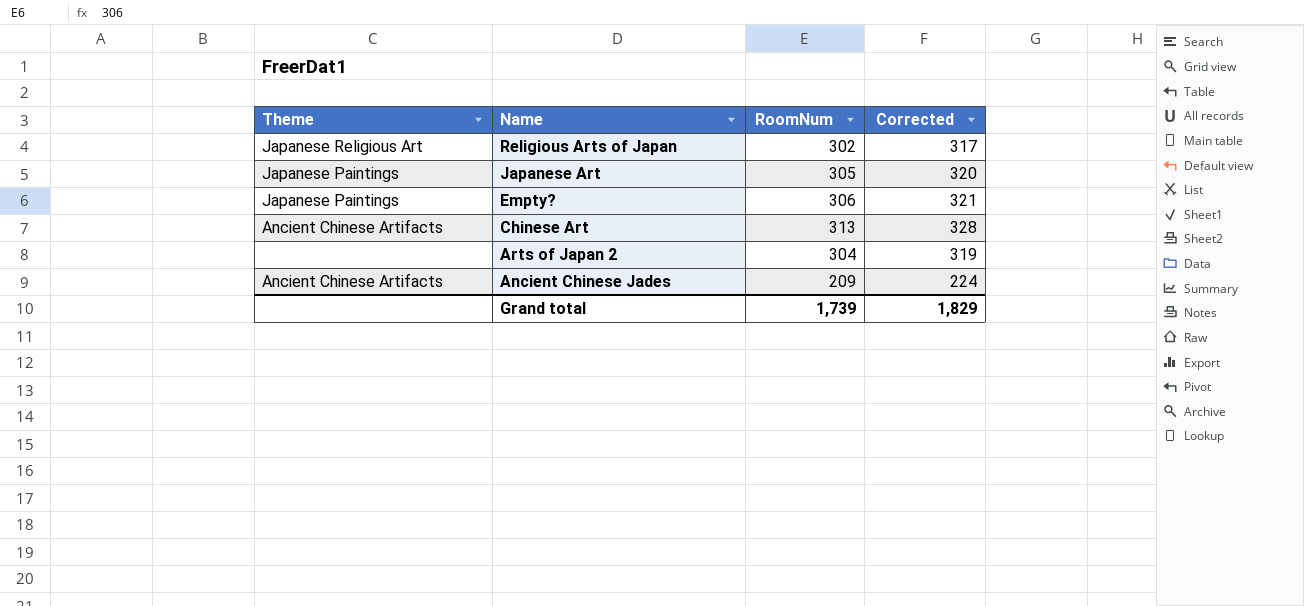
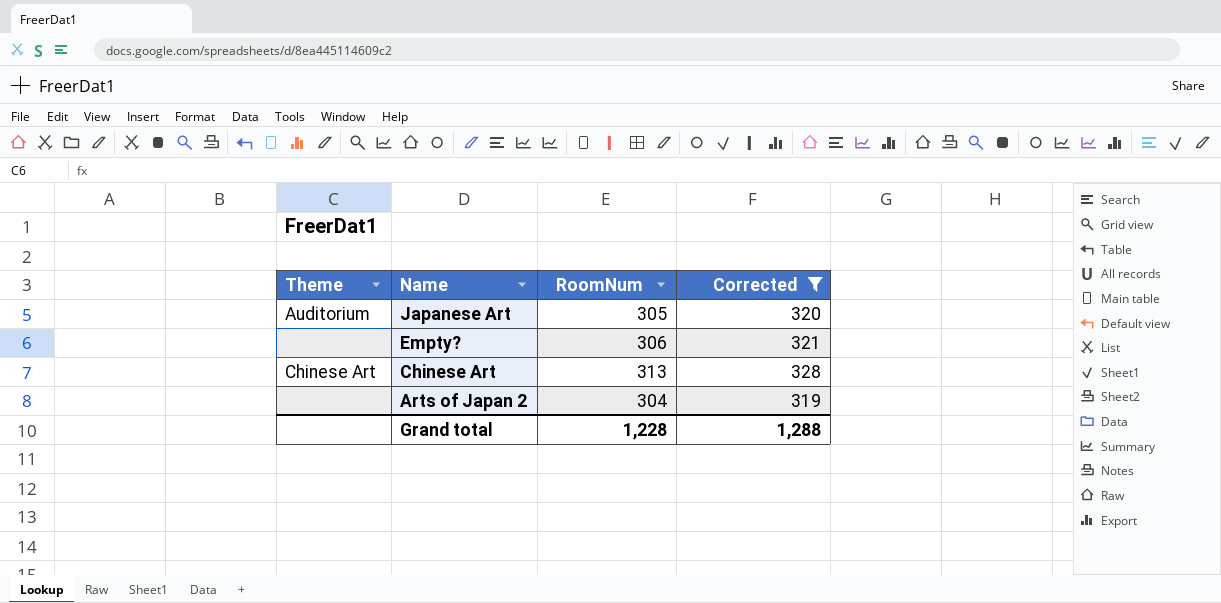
filter: none -> Corrected >= 319
Japanese Art | Theme: Japanese Paintings -> Auditorium
Empty? | Theme: Japanese Paintings -> none
Chinese Art | Theme: Ancient Chinese Artifacts -> Chinese Art
Grand total | RoomNum: 1,739 -> 1,228
Grand total | Corrected: 1,829 -> 1,288

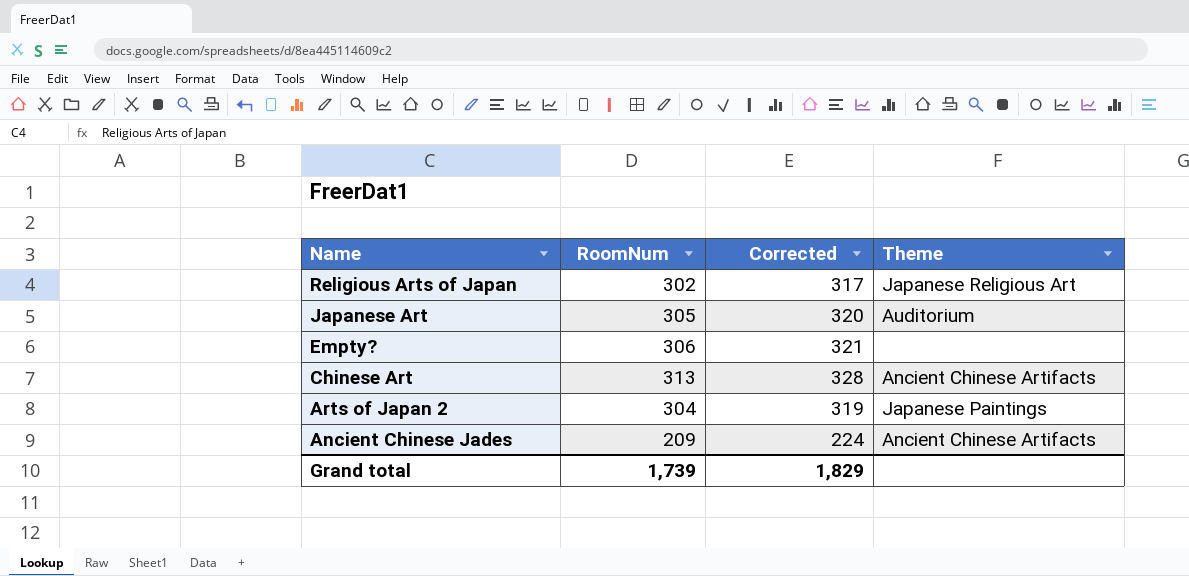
filter: Corrected >= 319 -> none
column Theme | position: 1 -> 4
Chinese Art | Theme: Chinese Art -> Ancient Chinese Artifacts
Arts of Japan 2 | Theme: none -> Japanese Paintings
Grand total | RoomNum: 1,228 -> 1,739
Grand total | Corrected: 1,288 -> 1,829

